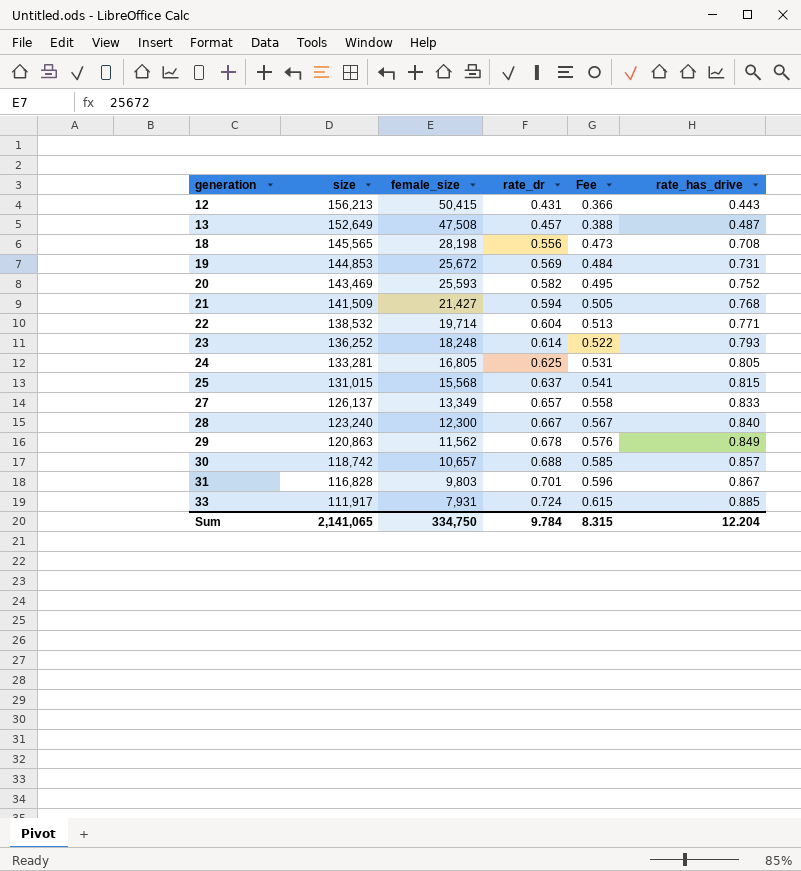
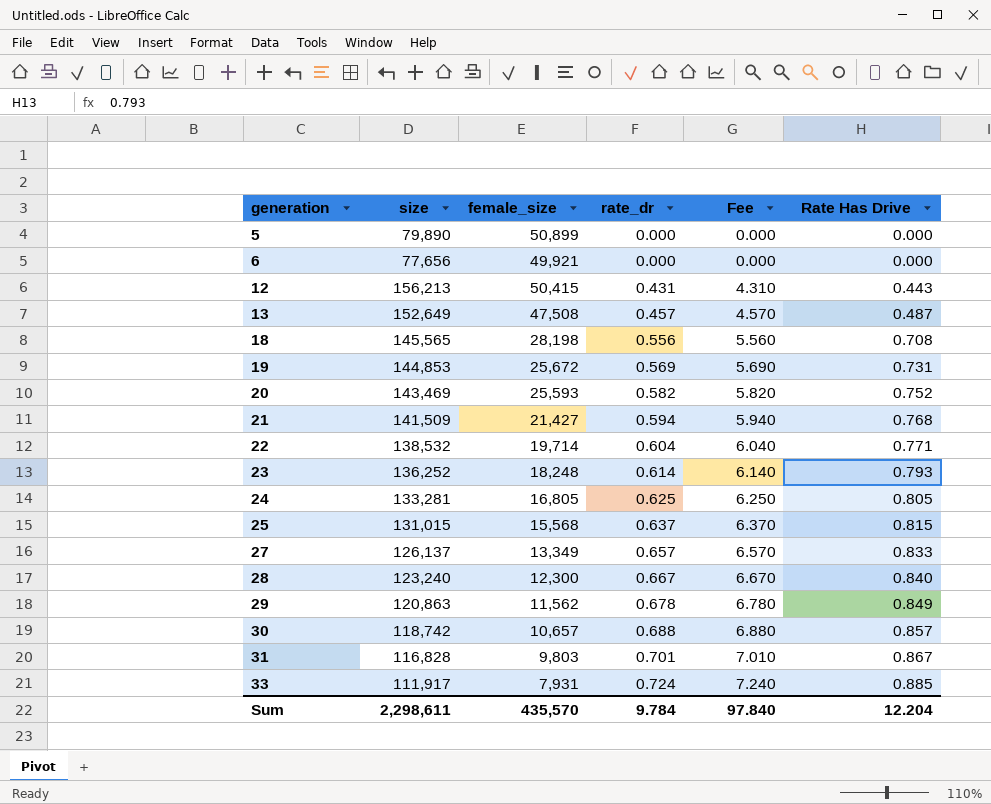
column Fee | formula: [rate_dr] * 0.85 -> [rate_dr] * 10
column name: rate_has_drive -> Rate Has Drive
row 5: none -> 79,890 | 50,899 | 0.000 | 0.000 | 0.000
row 6: none -> 77,656 | 49,921 | 0.000 | 0.000 | 0.000
Sum | size: 2,141,065 -> 2,298,611
Sum | female_size: 334,750 -> 435,570
Sum | Fee: 8.315 -> 97.840

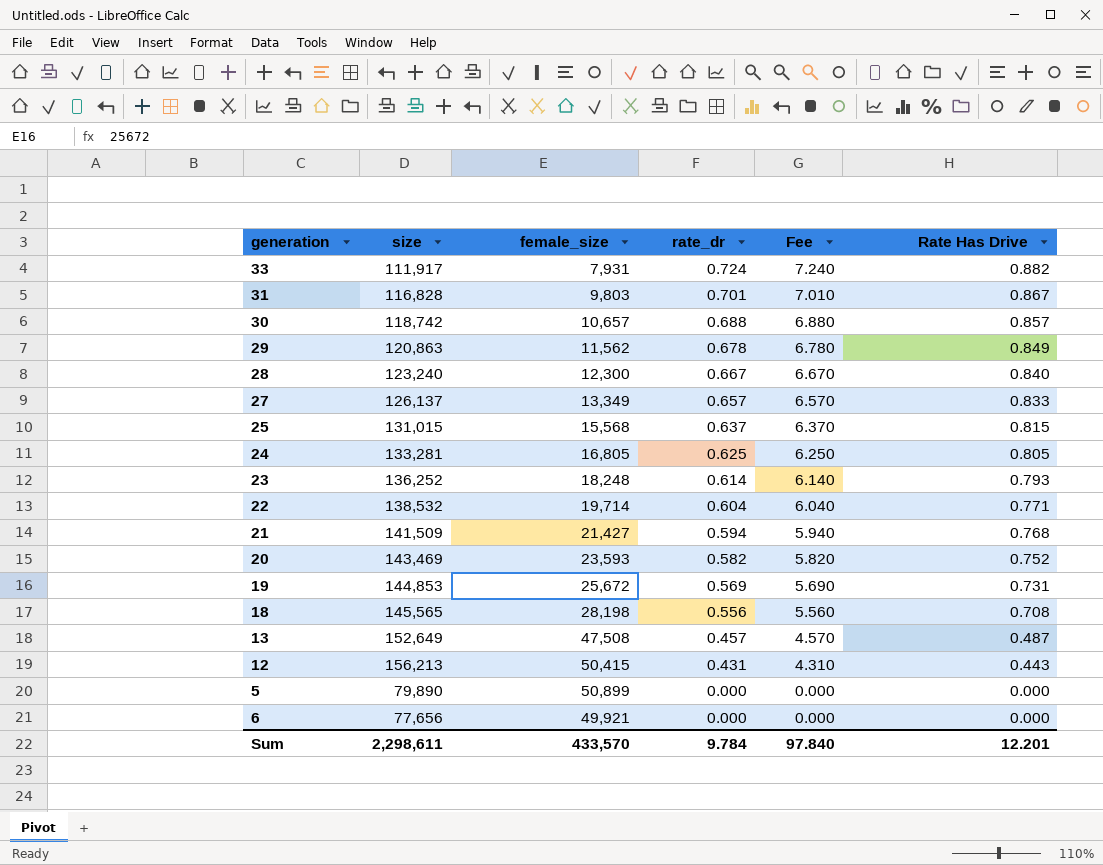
row order: generation ascending -> rate_dr descending
33 | Rate Has Drive: 0.885 -> 0.882
20 | female_size: 25,593 -> 23,593
Sum | female_size: 435,570 -> 433,570
Sum | Rate Has Drive: 12.204 -> 12.201

